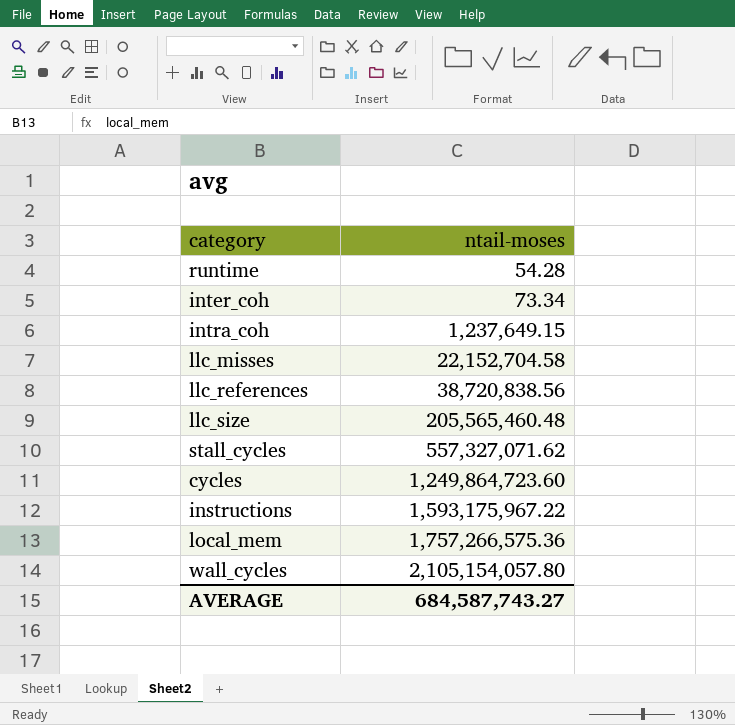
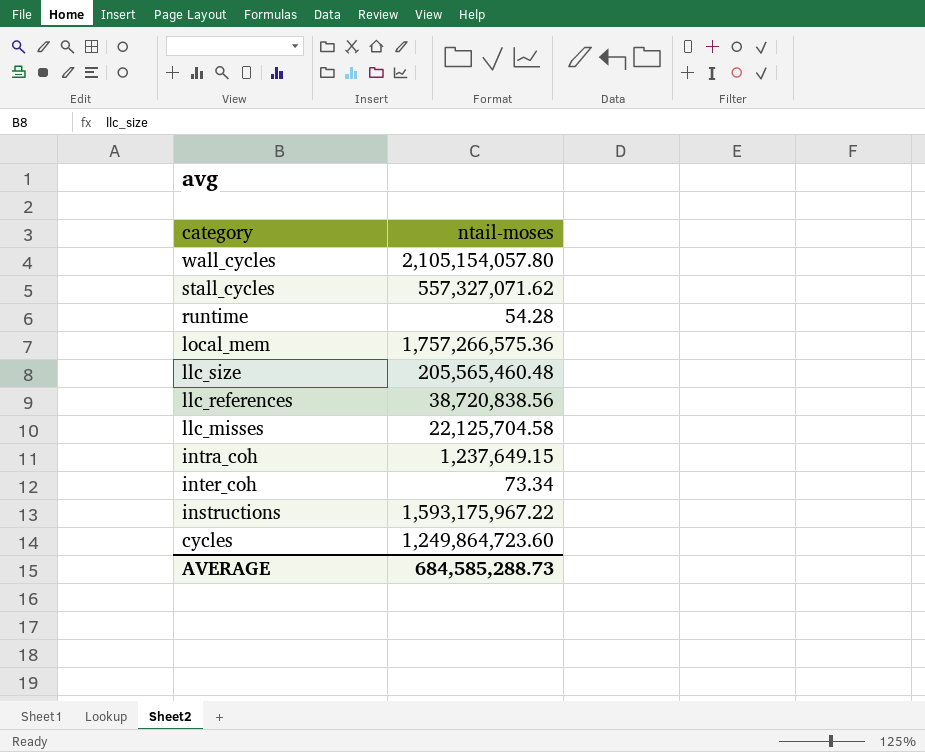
row order: ntail-moses ascending -> category descending
llc_misses | ntail-moses: 22,152,704.58 -> 22,125,704.58
AVERAGE | ntail-moses: 684,587,743.27 -> 684,585,288.73

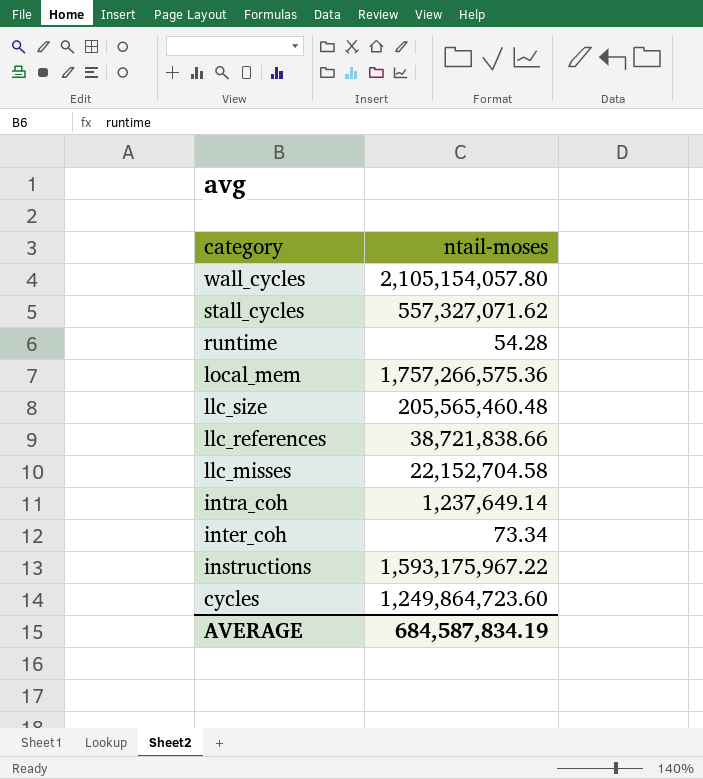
llc_references | ntail-moses: 38,720,838.56 -> 38,721,838.66
llc_misses | ntail-moses: 22,125,704.58 -> 22,152,704.58
intra_coh | ntail-moses: 1,237,649.15 -> 1,237,649.14
AVERAGE | ntail-moses: 684,585,288.73 -> 684,587,834.19

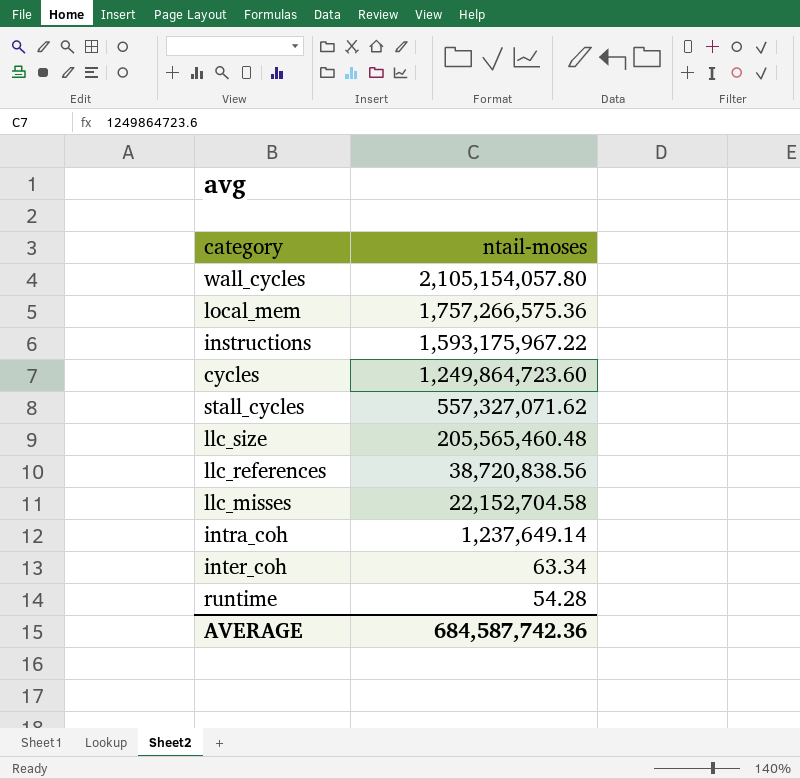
row order: category descending -> ntail-moses descending
llc_references | ntail-moses: 38,721,838.66 -> 38,720,838.56
inter_coh | ntail-moses: 73.34 -> 63.34
AVERAGE | ntail-moses: 684,587,834.19 -> 684,587,742.36

